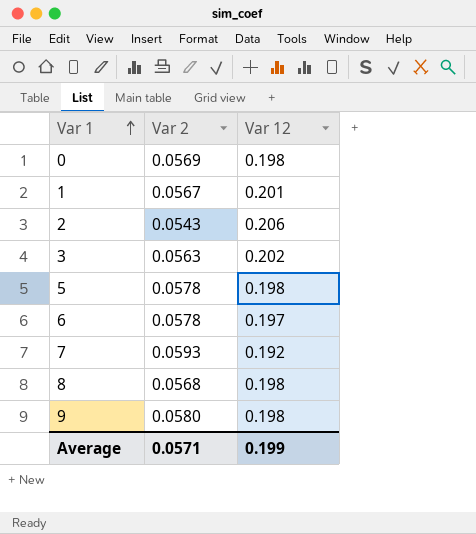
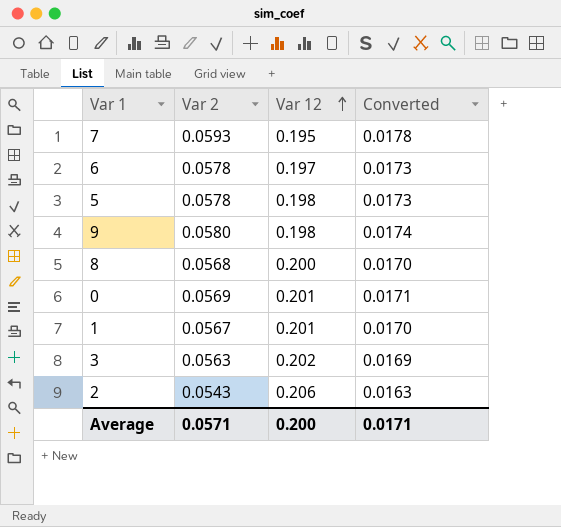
row order: Var 1 ascending -> Var 12 ascending
column Converted | formula: none -> [Var 2] * 0.3
7 | Var 12: 0.192 -> 0.195
8 | Var 12: 0.198 -> 0.200
0 | Var 12: 0.198 -> 0.201
Average | Var 12: 0.199 -> 0.200

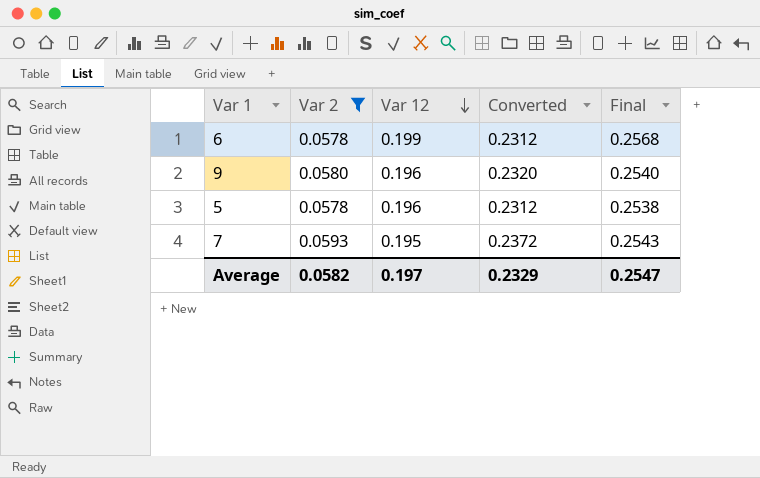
filter: none -> Var 2 >= 0.0578
row order: Var 12 ascending -> Var 12 descending
column Converted | formula: [Var 2] * 0.3 -> [Var 2] * 4
column Final | formula: none -> [Var 2] + [Var 12]
6 | Var 12: 0.197 -> 0.199
9 | Var 12: 0.198 -> 0.196
5 | Var 12: 0.198 -> 0.196
Average | Var 2: 0.0571 -> 0.0582
Average | Var 12: 0.200 -> 0.197
Average | Converted: 0.0171 -> 0.2329

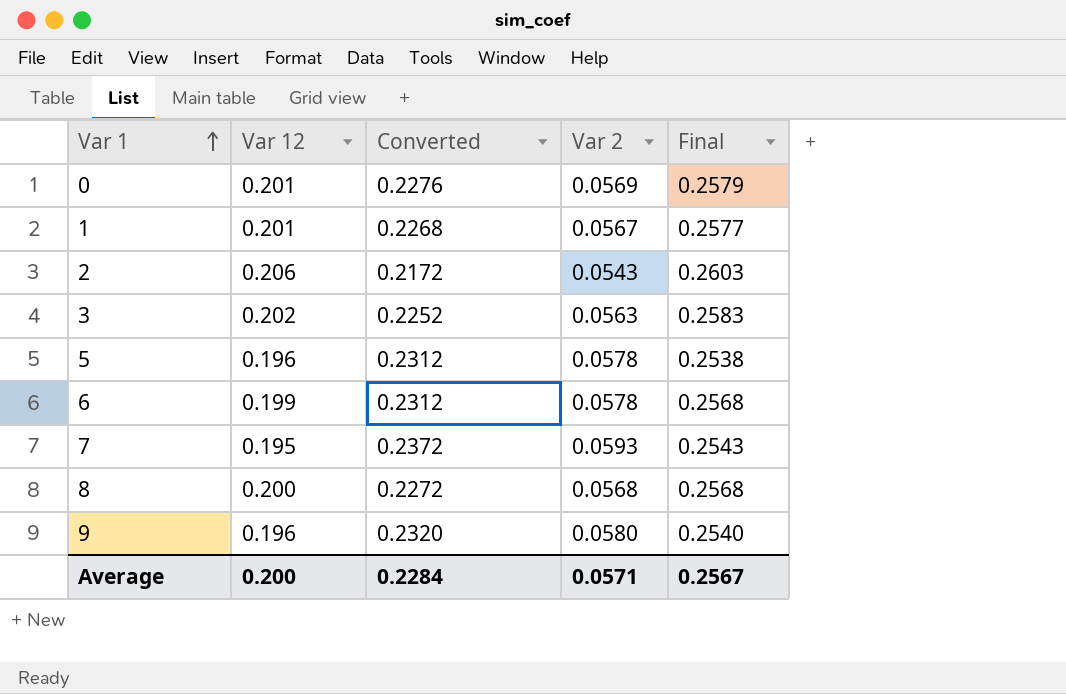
filter: Var 2 >= 0.0578 -> none
row order: Var 12 descending -> Var 1 ascending
column Var 2 | position: 2 -> 4
Average | Var 12: 0.197 -> 0.200
Average | Converted: 0.2329 -> 0.2284
Average | Var 2: 0.0582 -> 0.0571
Average | Final: 0.2547 -> 0.2567

